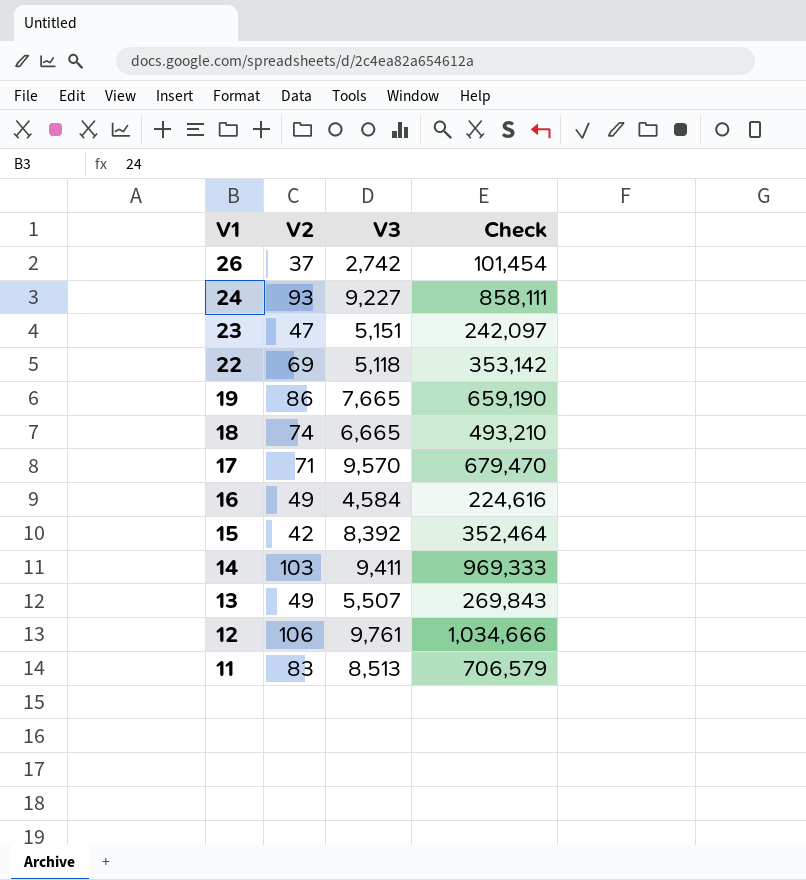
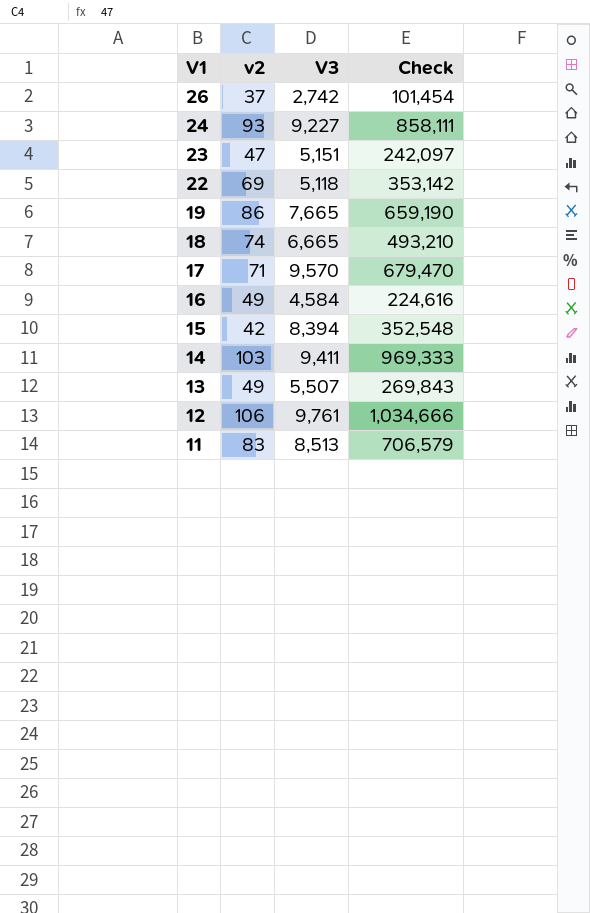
column name: V2 -> v2
15 | V3: 8,392 -> 8,394
15 | Check: 352,464 -> 352,548

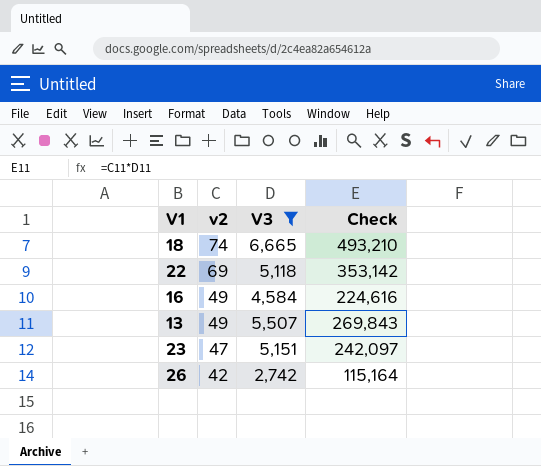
filter: none -> V3 <= 6,665
row order: V1 descending -> v2 descending
26 | v2: 37 -> 42
26 | Check: 101,454 -> 115,164

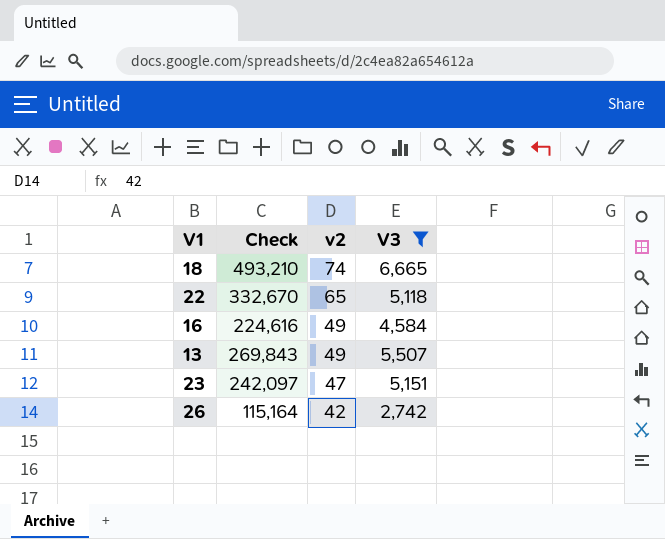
column Check | position: 4 -> 2
22 | Check: 353,142 -> 332,670
22 | v2: 69 -> 65

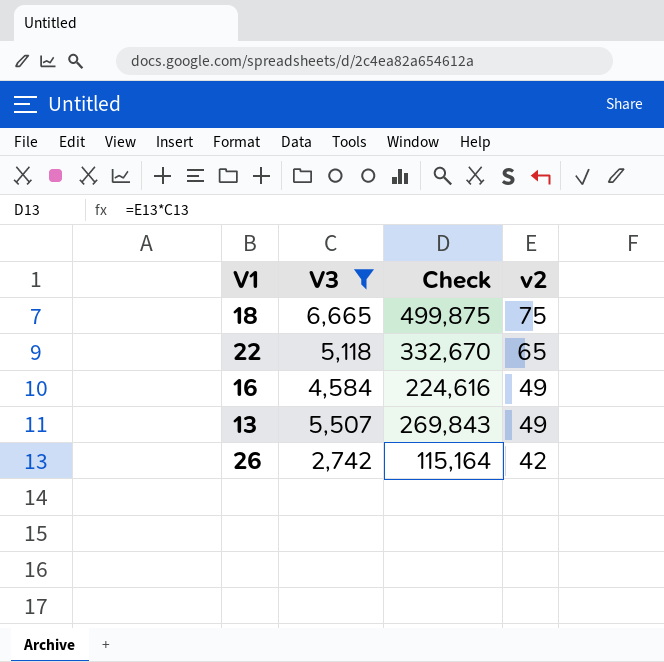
column V3 | position: 4 -> 2
row 23: 242,097 | 47 | 5,151 -> none
18 | Check: 493,210 -> 499,875
18 | v2: 74 -> 75

